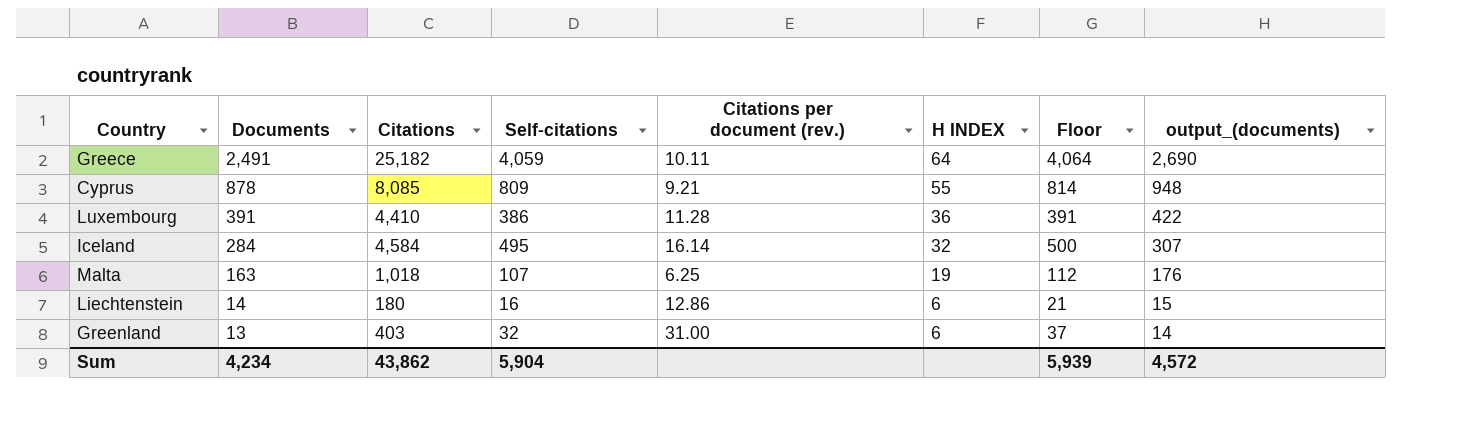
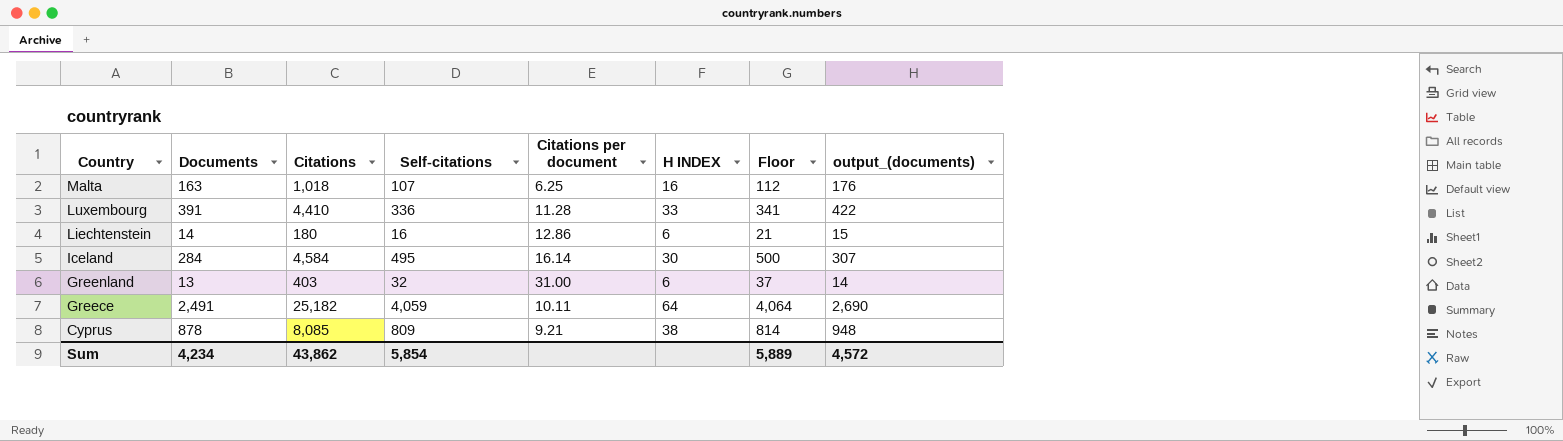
row order: Documents descending -> Country descending
column name: Citations per document (rev.) -> Citations per document
Malta | H INDEX: 19 -> 16
Luxembourg | Self-citations: 386 -> 336
Luxembourg | H INDEX: 36 -> 33
Luxembourg | Floor: 391 -> 341
Iceland | H INDEX: 32 -> 30
Cyprus | H INDEX: 55 -> 38
Sum | Self-citations: 5,904 -> 5,854
Sum | Floor: 5,939 -> 5,889

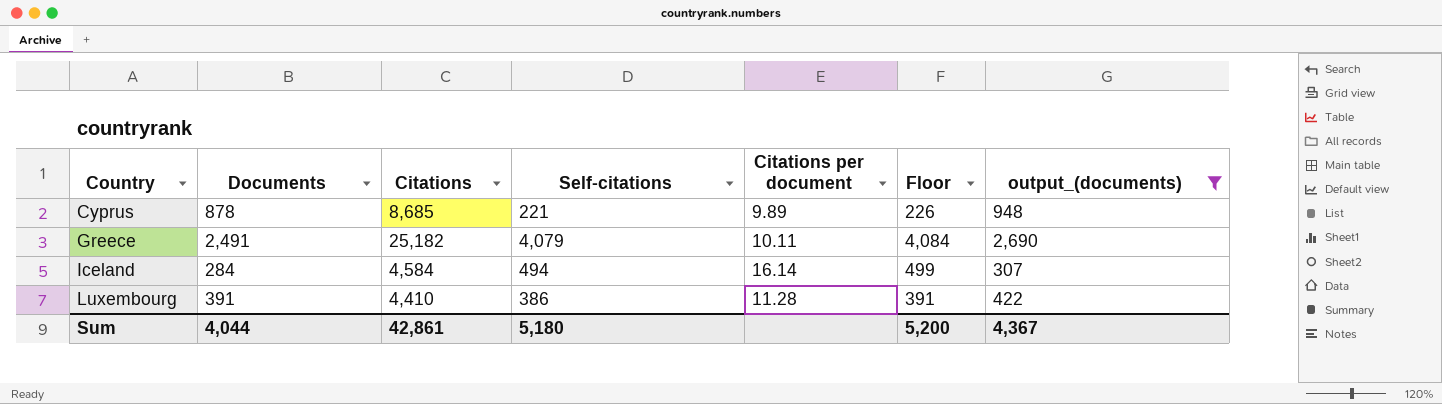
filter: none -> output_(documents) >= 307
row order: Country descending -> Country ascending
column H INDEX | position: 6 -> none
Cyprus | Citations: 8,085 -> 8,685
Cyprus | Self-citations: 809 -> 221
Cyprus | Citations per document: 9.21 -> 9.89
Cyprus | Floor: 814 -> 226
Greece | Self-citations: 4,059 -> 4,079
Greece | Floor: 4,064 -> 4,084
Iceland | Self-citations: 495 -> 494
Iceland | Floor: 500 -> 499
Luxembourg | Self-citations: 336 -> 386
Luxembourg | Floor: 341 -> 391
Sum | Documents: 4,234 -> 4,044
Sum | Citations: 43,862 -> 42,861
Sum | Self-citations: 5,854 -> 5,180
Sum | Floor: 5,889 -> 5,200
Sum | output_(documents): 4,572 -> 4,367

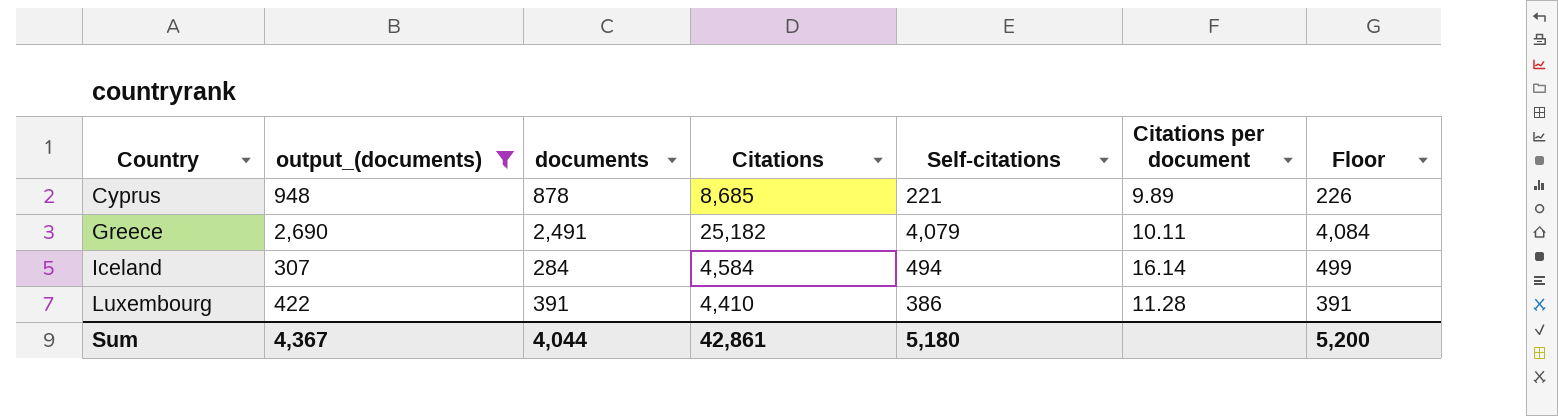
column output_(documents) | position: 7 -> 2
column name: Documents -> documents

